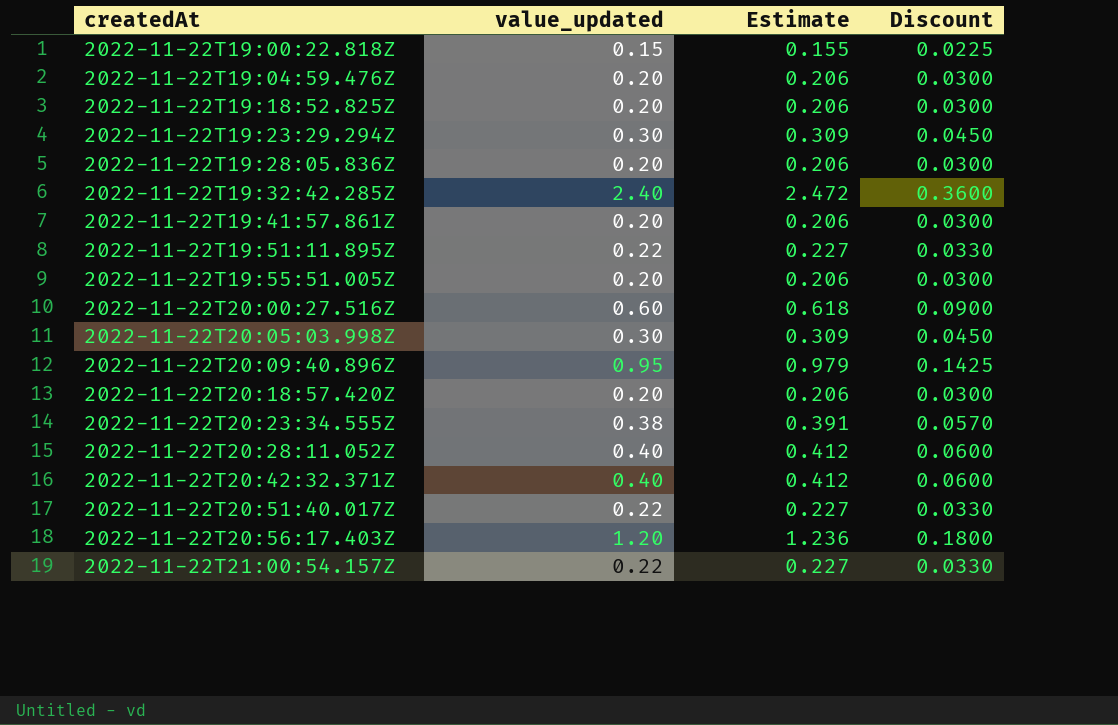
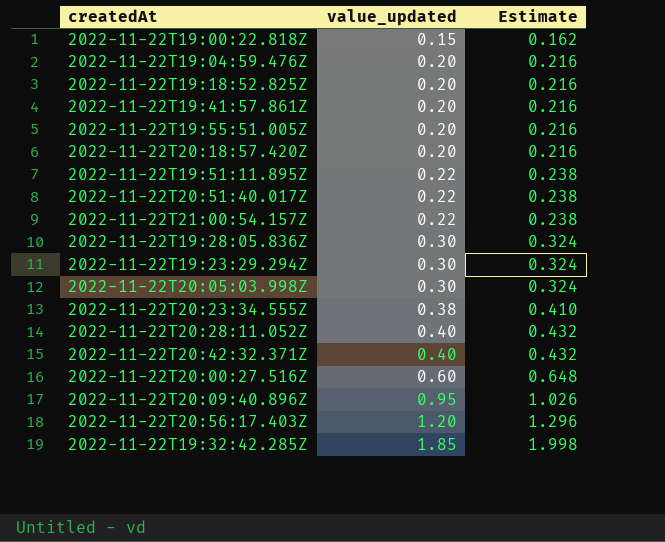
row order: createdAt ascending -> value_updated ascending
column Discount | formula: [value_updated] * 0.15 -> none
column Estimate | formula: [value_updated] * 1.03 -> [value_updated] * 1.08
2022-11-22T19:28:05.836Z | value_updated: 0.20 -> 0.30
2022-11-22T19:32:42.285Z | value_updated: 2.40 -> 1.85

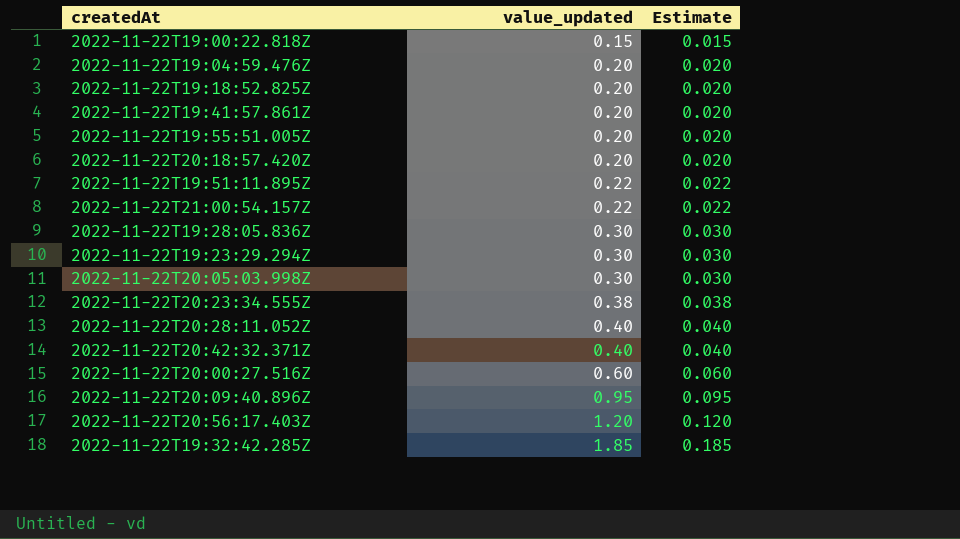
column Estimate | formula: [value_updated] * 1.08 -> [value_updated] * 0.1
row 2022-11-22T20:51:40.017Z: 0.22 | 0.238 -> none

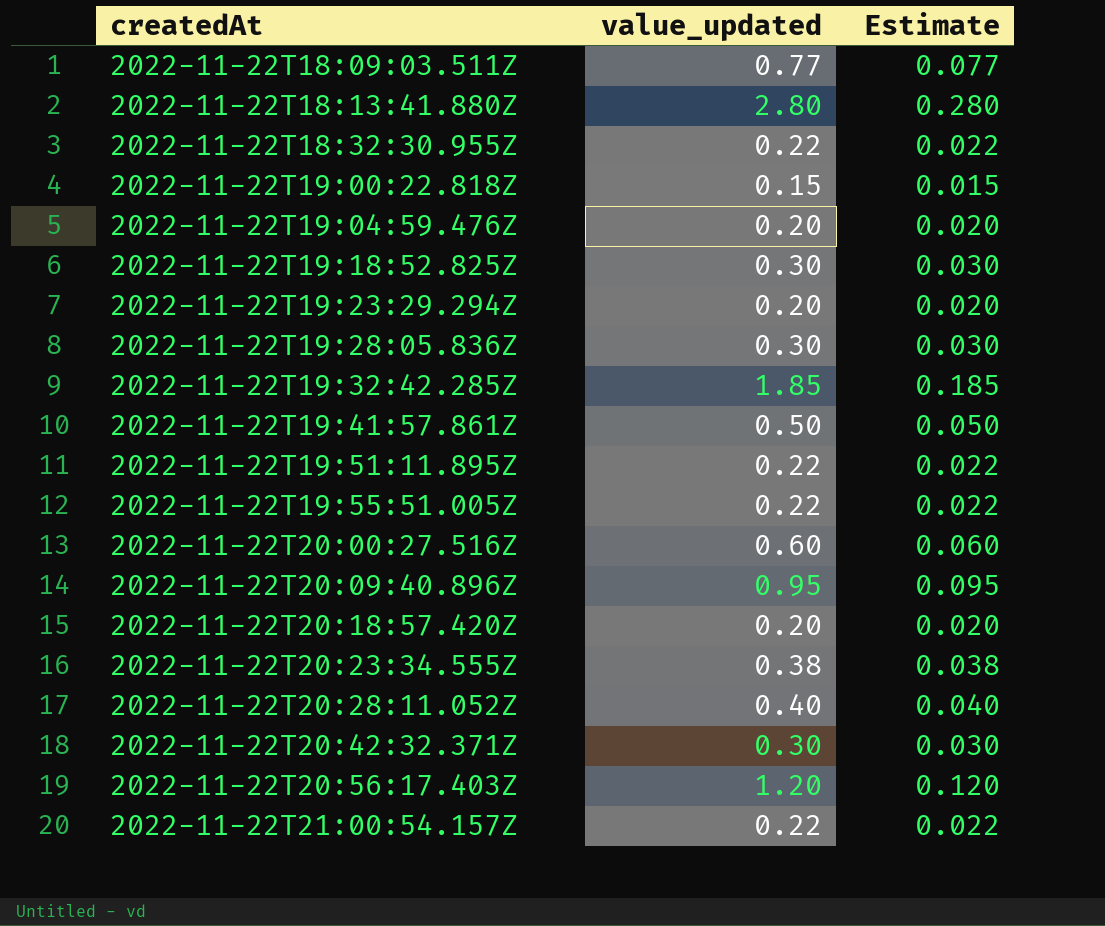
row order: value_updated ascending -> createdAt ascending
row 2022-11-22T20:05:03.998Z: 0.30 | 0.030 -> none
row 2022-11-22T18:09:03.511Z: none -> 0.77 | 0.077
row 2022-11-22T18:13:41.880Z: none -> 2.80 | 0.280
row 2022-11-22T18:32:30.955Z: none -> 0.22 | 0.022
2022-11-22T19:18:52.825Z | value_updated: 0.20 -> 0.30
2022-11-22T19:18:52.825Z | Estimate: 0.020 -> 0.030
2022-11-22T19:23:29.294Z | value_updated: 0.30 -> 0.20
2022-11-22T19:23:29.294Z | Estimate: 0.030 -> 0.020
2022-11-22T19:41:57.861Z | value_updated: 0.20 -> 0.50
2022-11-22T19:41:57.861Z | Estimate: 0.020 -> 0.050
2022-11-22T19:55:51.005Z | value_updated: 0.20 -> 0.22
2022-11-22T19:55:51.005Z | Estimate: 0.020 -> 0.022
2022-11-22T20:42:32.371Z | value_updated: 0.40 -> 0.30
2022-11-22T20:42:32.371Z | Estimate: 0.040 -> 0.030

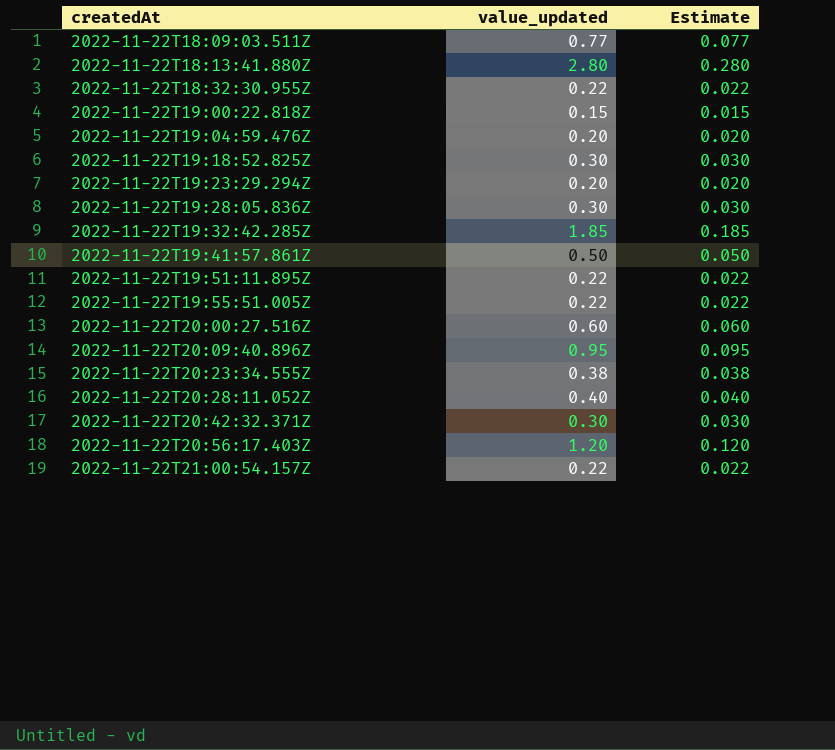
row 2022-11-22T20:18:57.420Z: 0.20 | 0.020 -> none

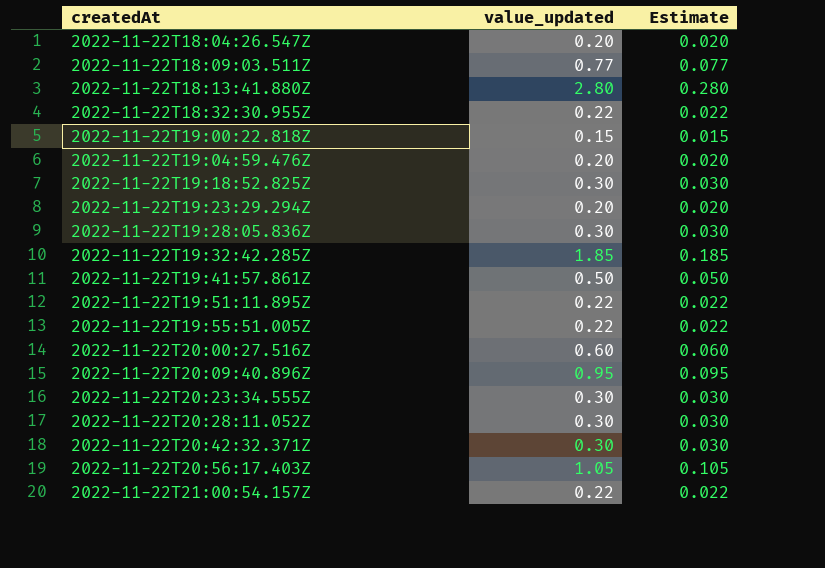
row 2022-11-22T18:04:26.547Z: none -> 0.20 | 0.020
2022-11-22T20:23:34.555Z | value_updated: 0.38 -> 0.30
2022-11-22T20:23:34.555Z | Estimate: 0.038 -> 0.030
2022-11-22T20:28:11.052Z | value_updated: 0.40 -> 0.30
2022-11-22T20:28:11.052Z | Estimate: 0.040 -> 0.030
2022-11-22T20:56:17.403Z | value_updated: 1.20 -> 1.05
2022-11-22T20:56:17.403Z | Estimate: 0.120 -> 0.105

